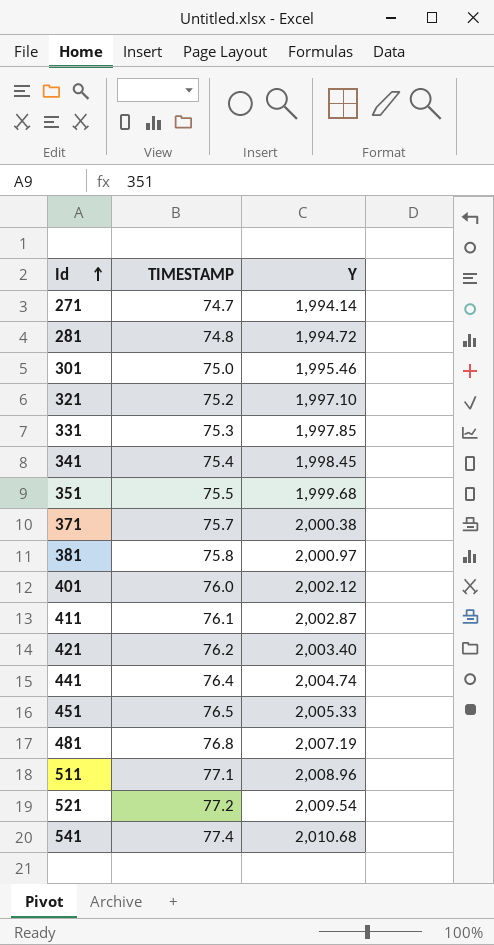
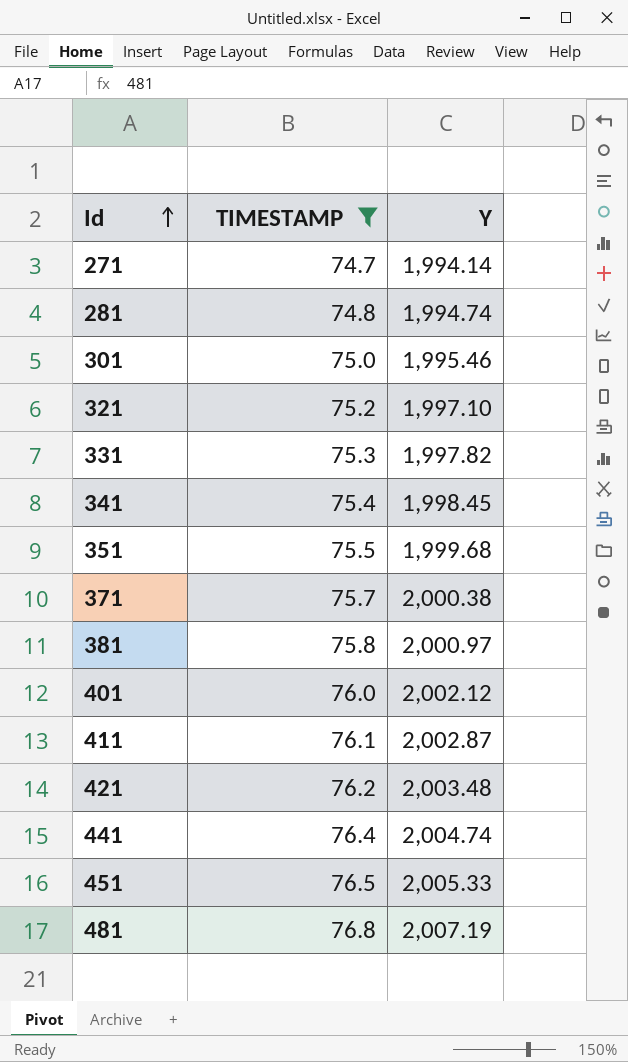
filter: none -> TIMESTAMP <= 76.8
281 | Y: 1,994.72 -> 1,994.74
331 | Y: 1,997.85 -> 1,997.82
421 | Y: 2,003.40 -> 2,003.48

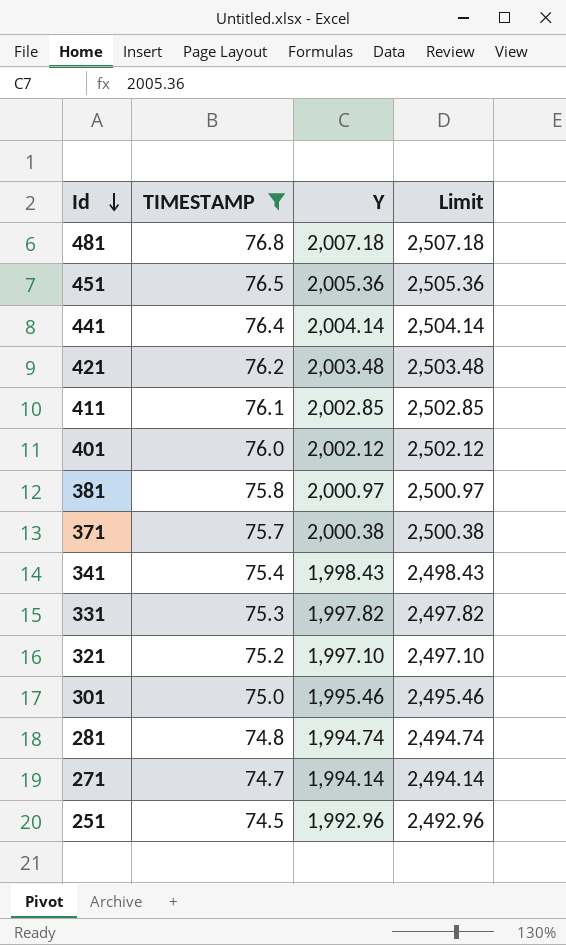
row order: Id ascending -> Id descending
column Limit | formula: none -> [Y] + 500
row 351: 75.5 | 1,999.68 -> none
481 | Y: 2,007.19 -> 2,007.18
451 | Y: 2,005.33 -> 2,005.36
441 | Y: 2,004.74 -> 2,004.14
411 | Y: 2,002.87 -> 2,002.85
341 | Y: 1,998.45 -> 1,998.43
row 251: none -> 74.5 | 1,992.96 | 2,492.96

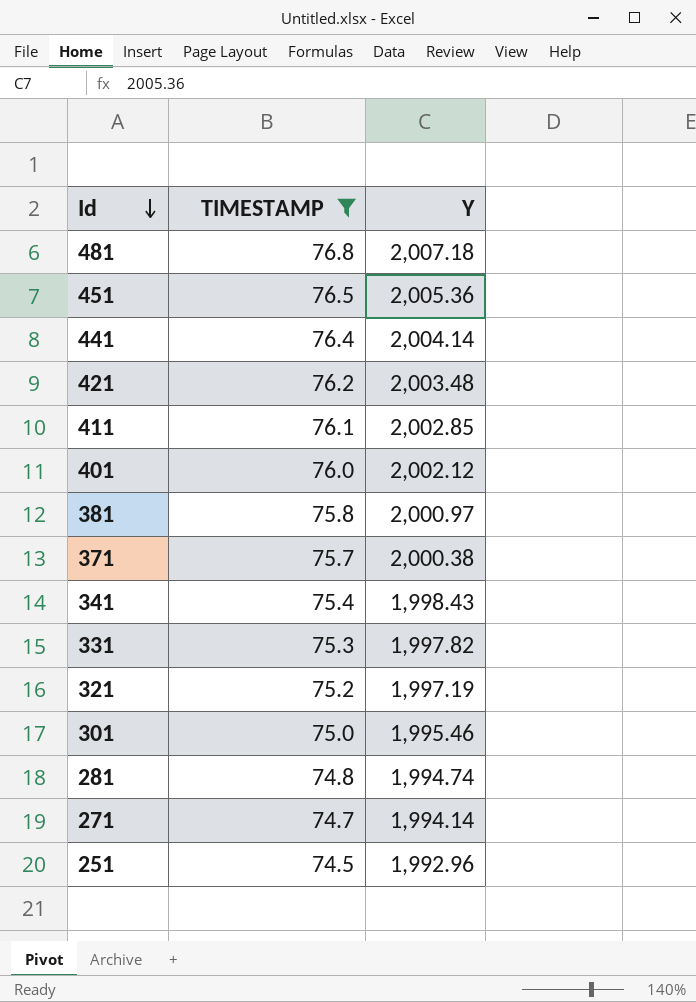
column Limit | formula: [Y] + 500 -> none
321 | Y: 1,997.10 -> 1,997.19

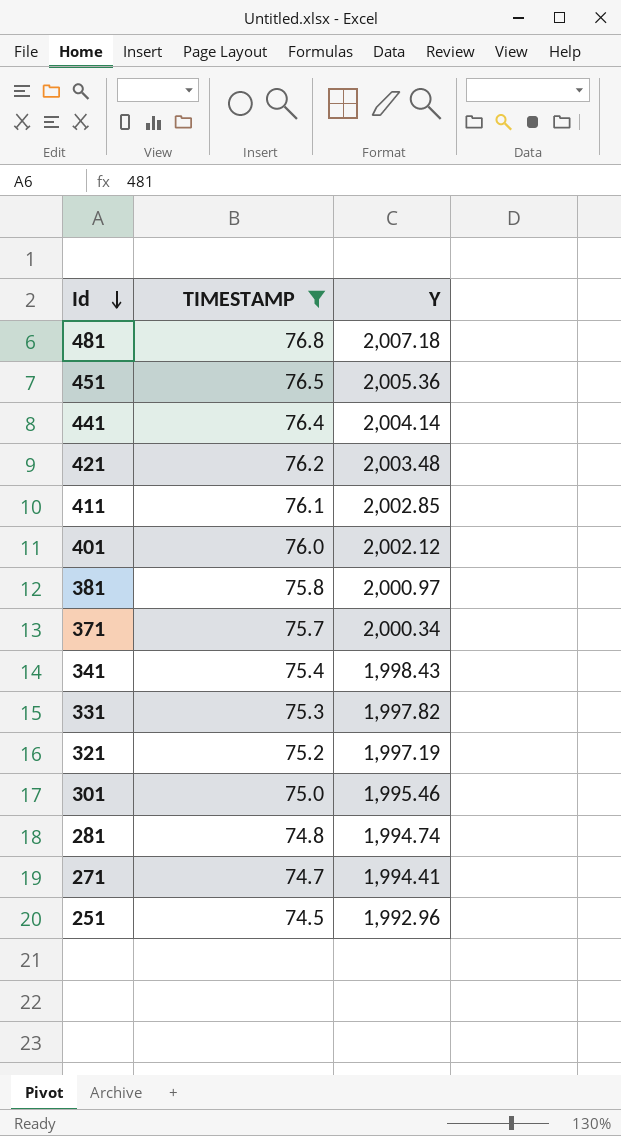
371 | Y: 2,000.38 -> 2,000.34
271 | Y: 1,994.14 -> 1,994.41

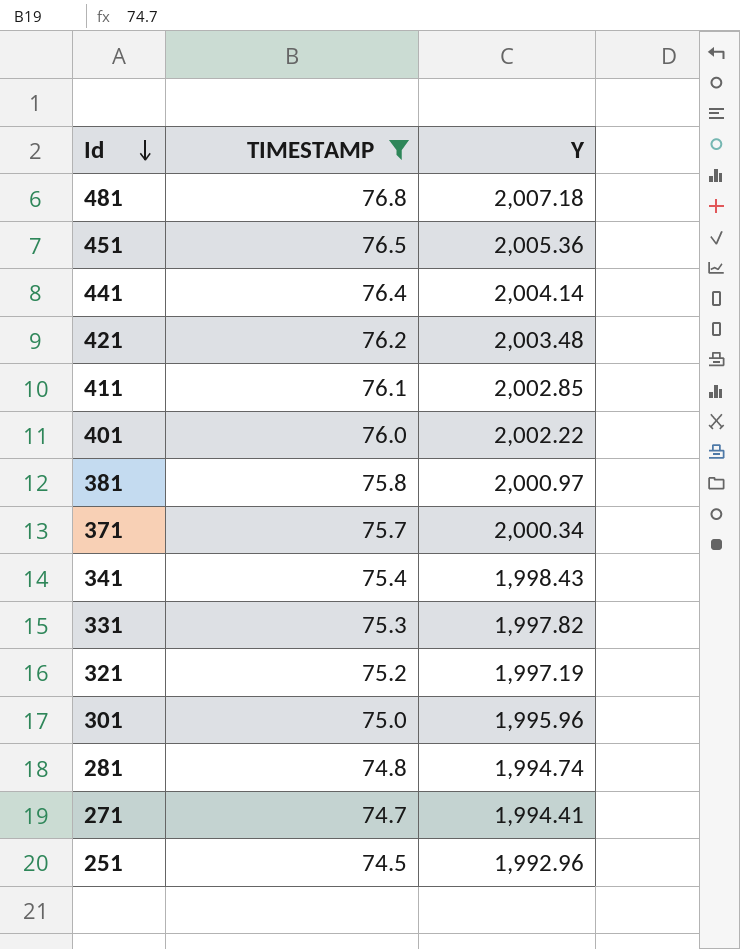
401 | Y: 2,002.12 -> 2,002.22
301 | Y: 1,995.46 -> 1,995.96

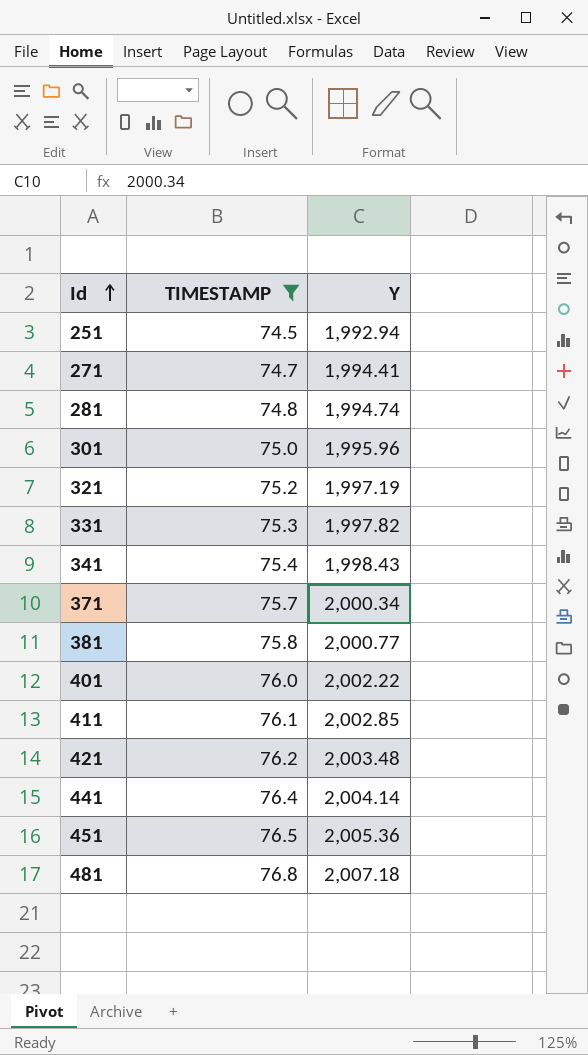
row order: Id descending -> Id ascending
251 | Y: 1,992.96 -> 1,992.94
381 | Y: 2,000.97 -> 2,000.77

